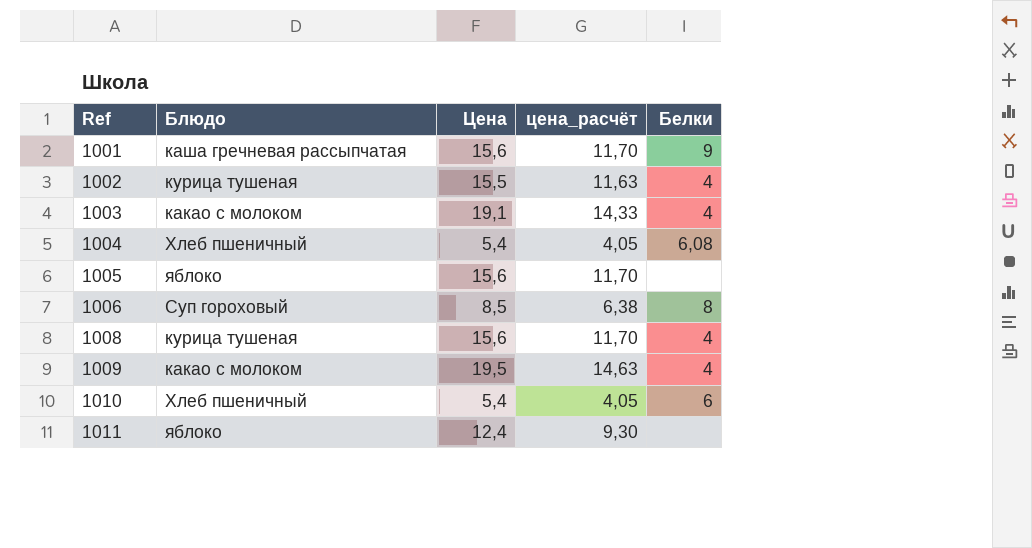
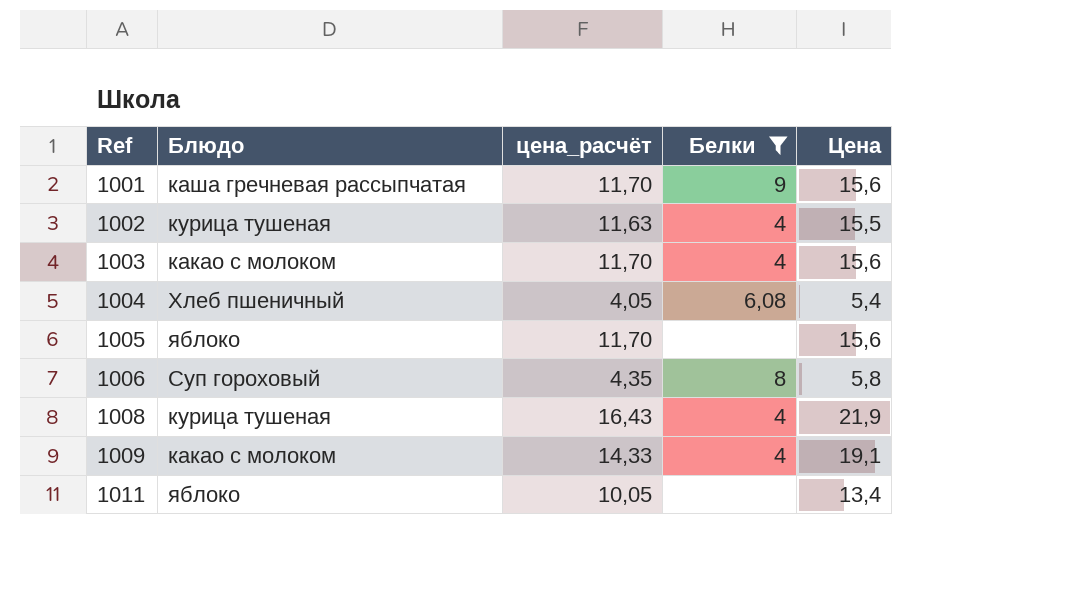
filter: none -> Белки != 6
column Цена | position: 3 -> 5
1003 | цена_расчёт: 14,33 -> 11,70
1003 | Цена: 19,1 -> 15,6
1006 | цена_расчёт: 6,38 -> 4,35
1006 | Цена: 8,5 -> 5,8
1008 | цена_расчёт: 11,70 -> 16,43
1008 | Цена: 15,6 -> 21,9
1009 | цена_расчёт: 14,63 -> 14,33
1009 | Цена: 19,5 -> 19,1
1011 | цена_расчёт: 9,30 -> 10,05
1011 | Цена: 12,4 -> 13,4

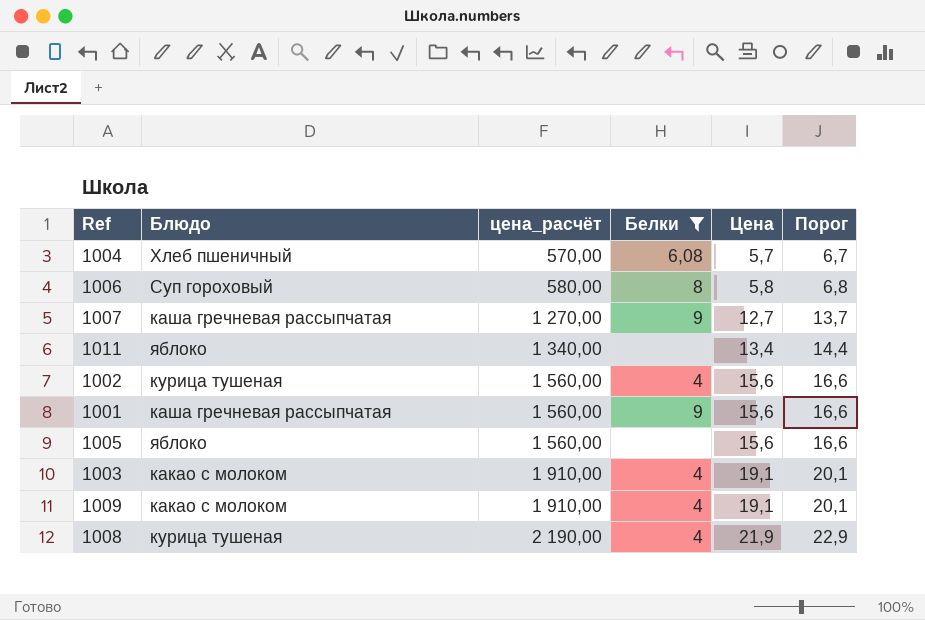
row order: Ref ascending -> цена_расчёт ascending
column цена_расчёт | formula: [Цена] * 0,75 -> [Цена] * 100
column Порог | formula: none -> [Цена] + 1
1004 | Цена: 5,4 -> 5,7
row 1007: none -> каша гречневая рассыпчатая | 1 270,00 | 9 | 12,7 | 13,7
1002 | Цена: 15,5 -> 15,6
1003 | Цена: 15,6 -> 19,1

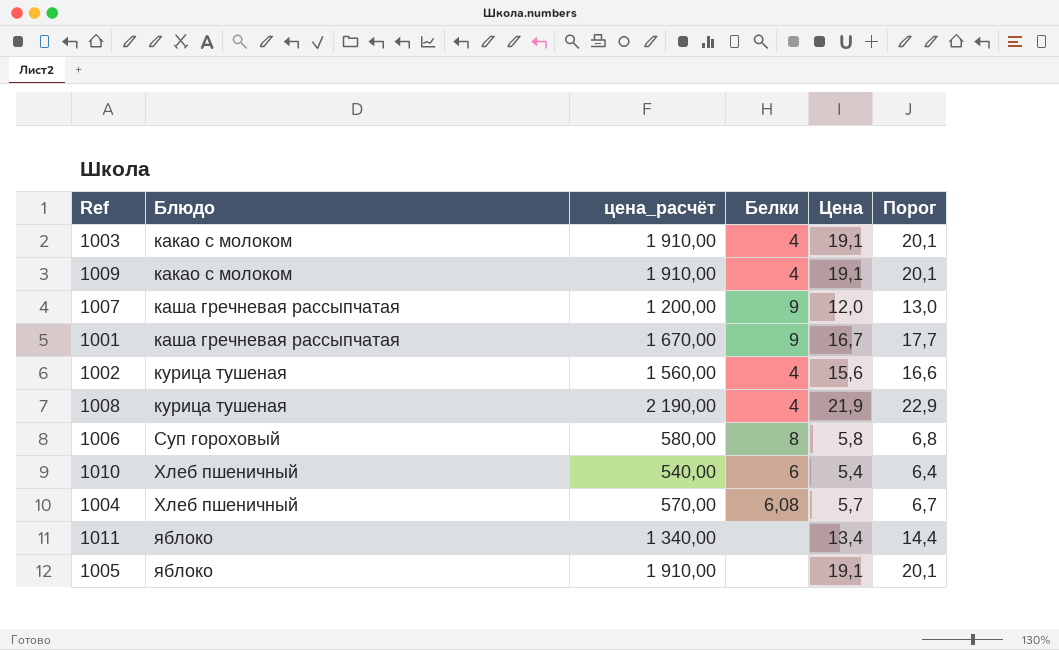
filter: Белки != 6 -> none
row order: цена_расчёт ascending -> Блюдо ascending
1007 | цена_расчёт: 1 270,00 -> 1 200,00
1007 | Цена: 12,7 -> 12,0
1007 | Порог: 13,7 -> 13,0
1001 | цена_расчёт: 1 560,00 -> 1 670,00
1001 | Цена: 15,6 -> 16,7
1001 | Порог: 16,6 -> 17,7
1005 | цена_расчёт: 1 560,00 -> 1 910,00
1005 | Цена: 15,6 -> 19,1
1005 | Порог: 16,6 -> 20,1

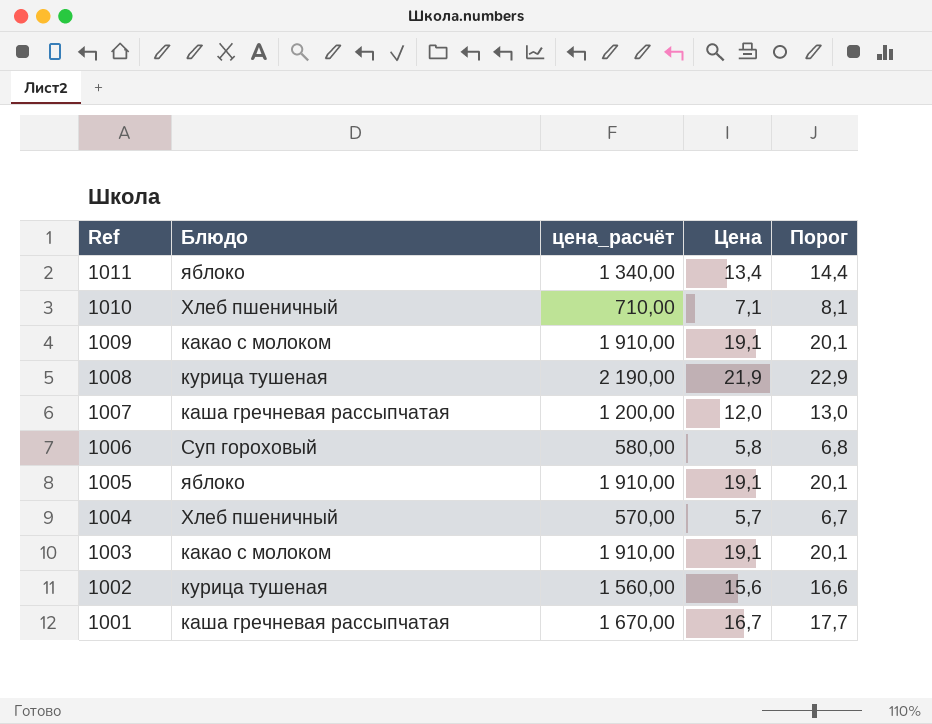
row order: Блюдо ascending -> Ref descending
column Белки | position: 4 -> none
1010 | цена_расчёт: 540,00 -> 710,00
1010 | Цена: 5,4 -> 7,1
1010 | Порог: 6,4 -> 8,1

